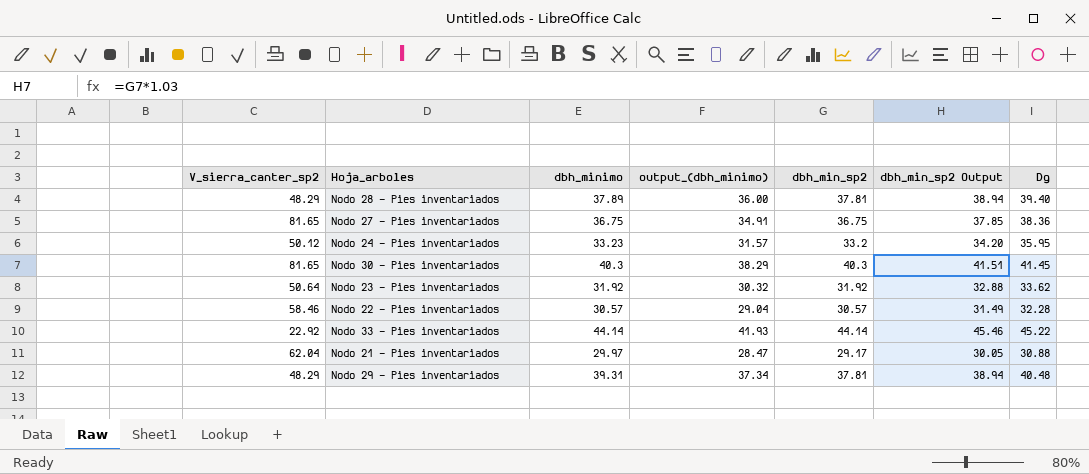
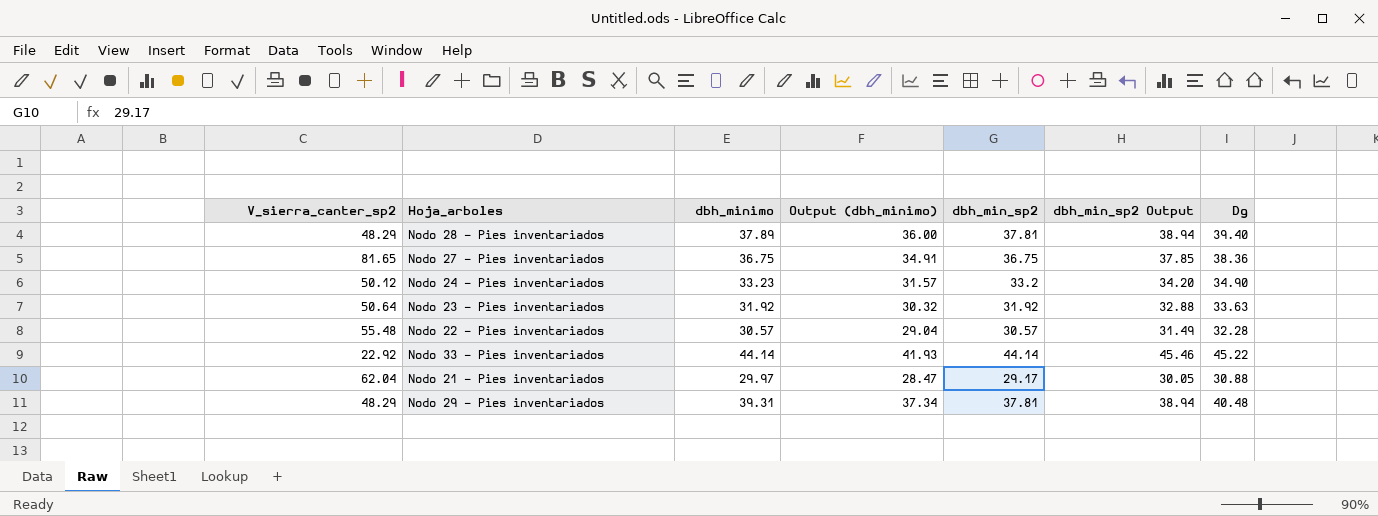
column name: output_(dbh_minimo) -> Output (dbh_minimo)
row Nodo 30 - Pies inventariados: 81.65 | 40.3 | 38.29 | 40.3 | 41.51 | 41.45 -> none
Nodo 24 - Pies inventariados | Dg: 35.95 -> 34.90
Nodo 23 - Pies inventariados | Dg: 33.62 -> 33.63
Nodo 22 - Pies inventariados | V_sierra_canter_sp2: 58.46 -> 55.48

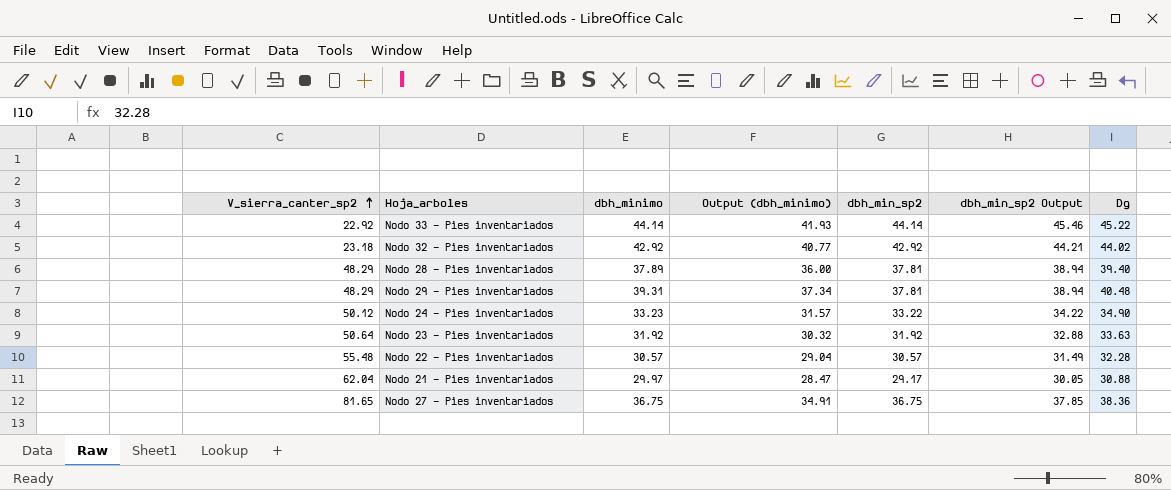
row order: none -> V_sierra_canter_sp2 ascending
row Nodo 32 - Pies inventariados: none -> 23.18 | 42.92 | 40.77 | 42.92 | 44.21 | 44.02
Nodo 24 - Pies inventariados | dbh_min_sp2: 33.2 -> 33.22
Nodo 24 - Pies inventariados | dbh_min_sp2 Output: 34.20 -> 34.22

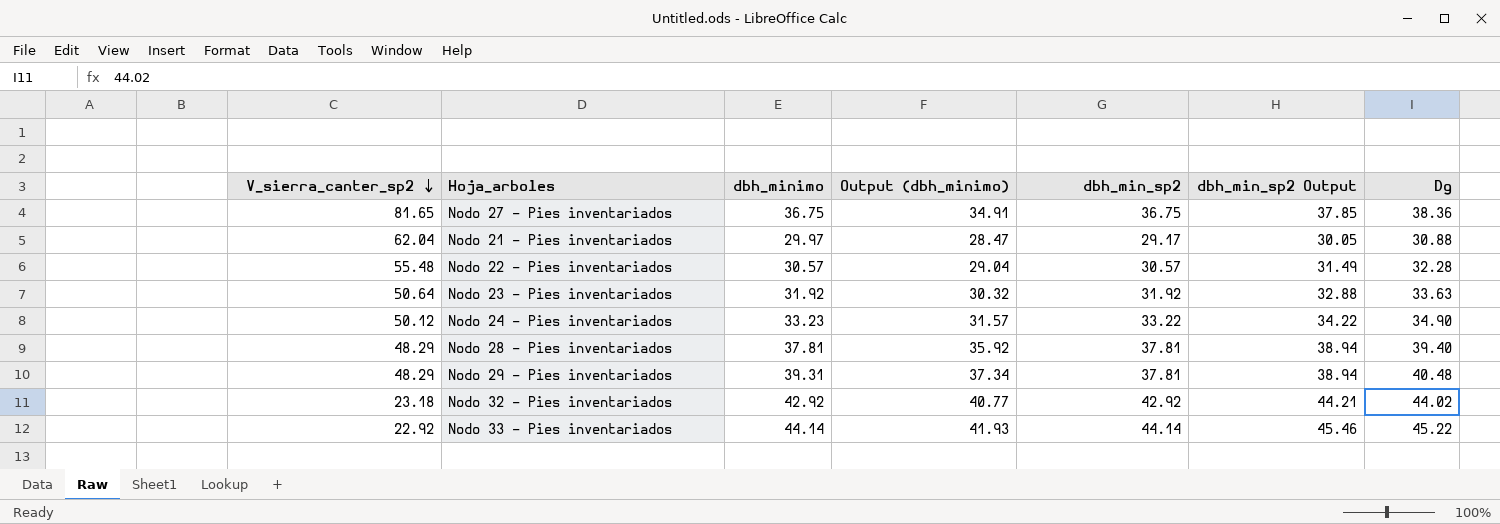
row order: V_sierra_canter_sp2 ascending -> V_sierra_canter_sp2 descending
Nodo 28 - Pies inventariados | dbh_minimo: 37.89 -> 37.81
Nodo 28 - Pies inventariados | Output (dbh_minimo): 36.00 -> 35.92

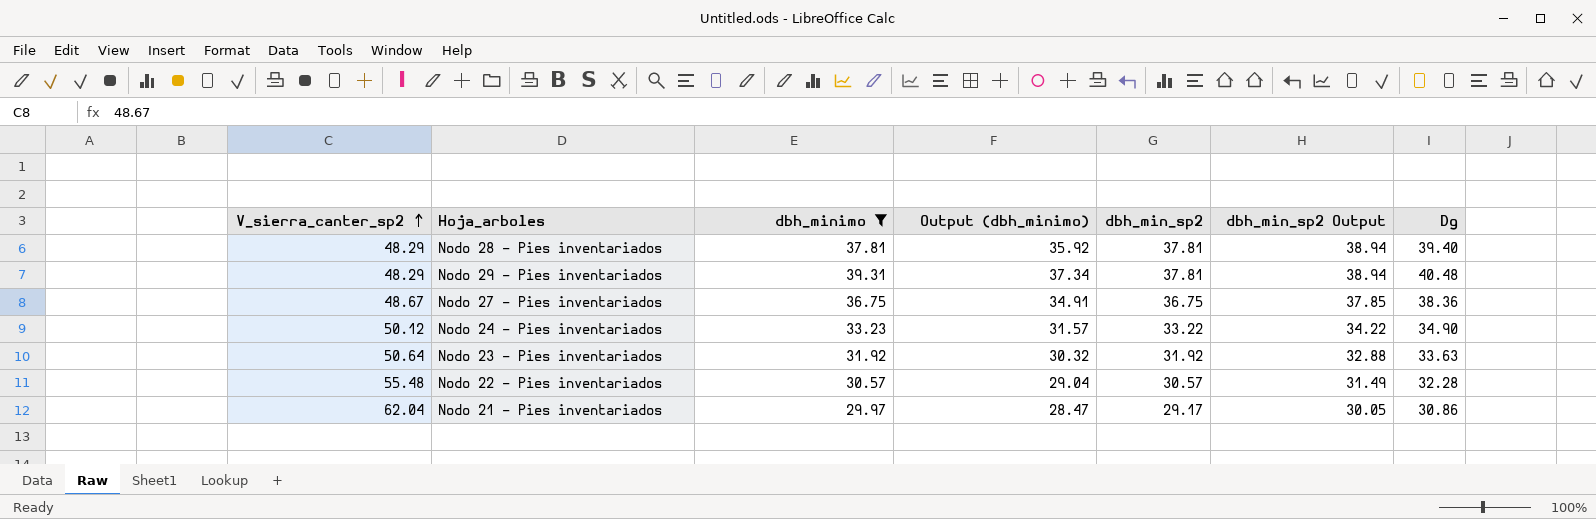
filter: none -> dbh_minimo <= 39.31
row order: V_sierra_canter_sp2 descending -> V_sierra_canter_sp2 ascending
Nodo 27 - Pies inventariados | V_sierra_canter_sp2: 81.65 -> 48.67
Nodo 21 - Pies inventariados | Dg: 30.88 -> 30.86

